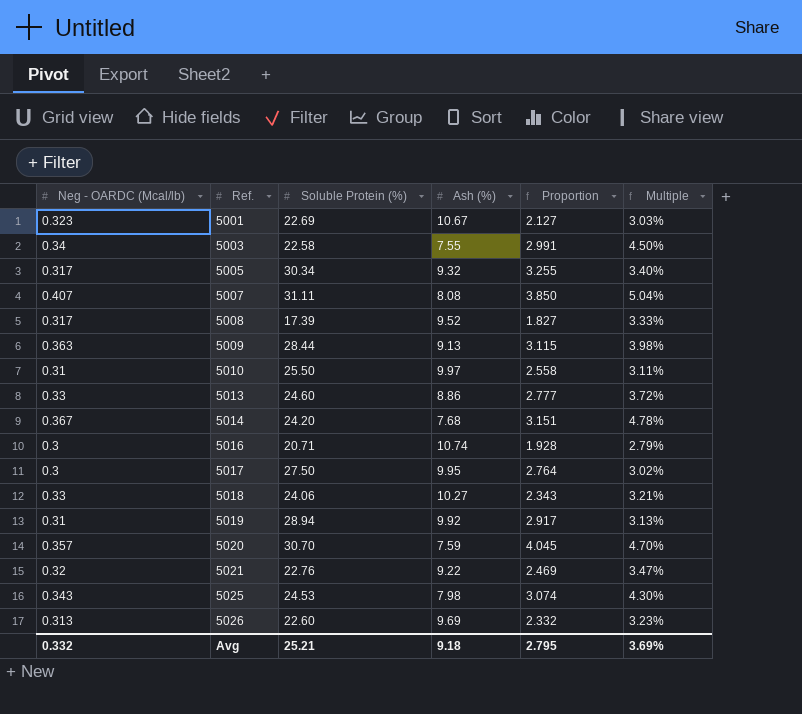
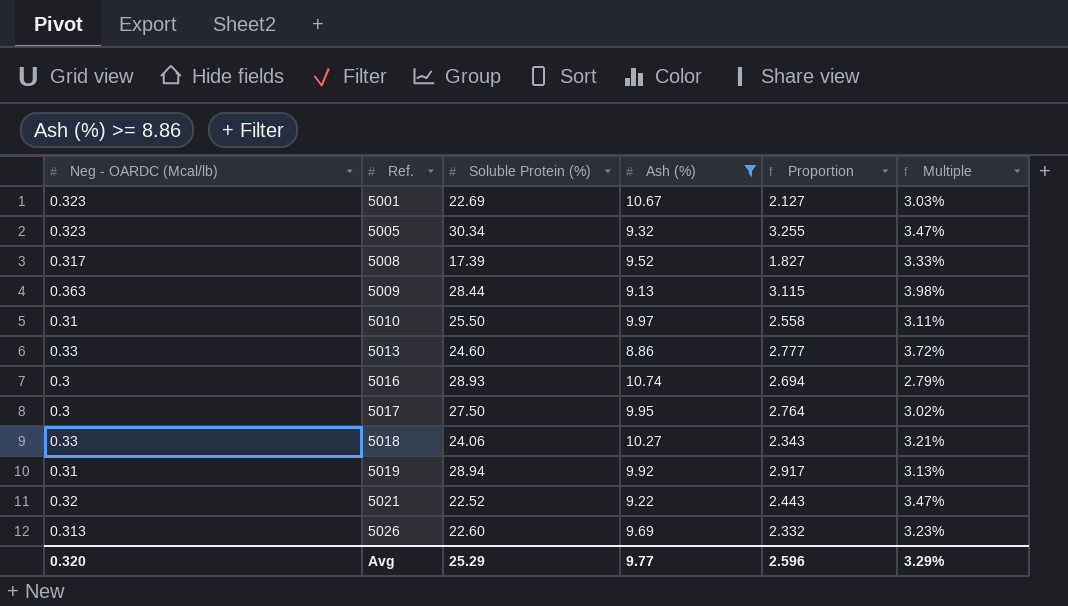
filter: none -> Ash (%) >= 8.86
5005 | Neg - OARDC (Mcal/lb): 0.317 -> 0.323
5005 | Multiple: 3.40% -> 3.47%
5016 | Soluble Protein (%): 20.71 -> 28.93
5016 | Proportion: 1.928 -> 2.694
5021 | Soluble Protein (%): 22.76 -> 22.52
5021 | Proportion: 2.469 -> 2.443
Avg | Neg - OARDC (Mcal/lb): 0.332 -> 0.320
Avg | Soluble Protein (%): 25.21 -> 25.29
Avg | Ash (%): 9.18 -> 9.77
Avg | Proportion: 2.795 -> 2.596
Avg | Multiple: 3.69% -> 3.29%

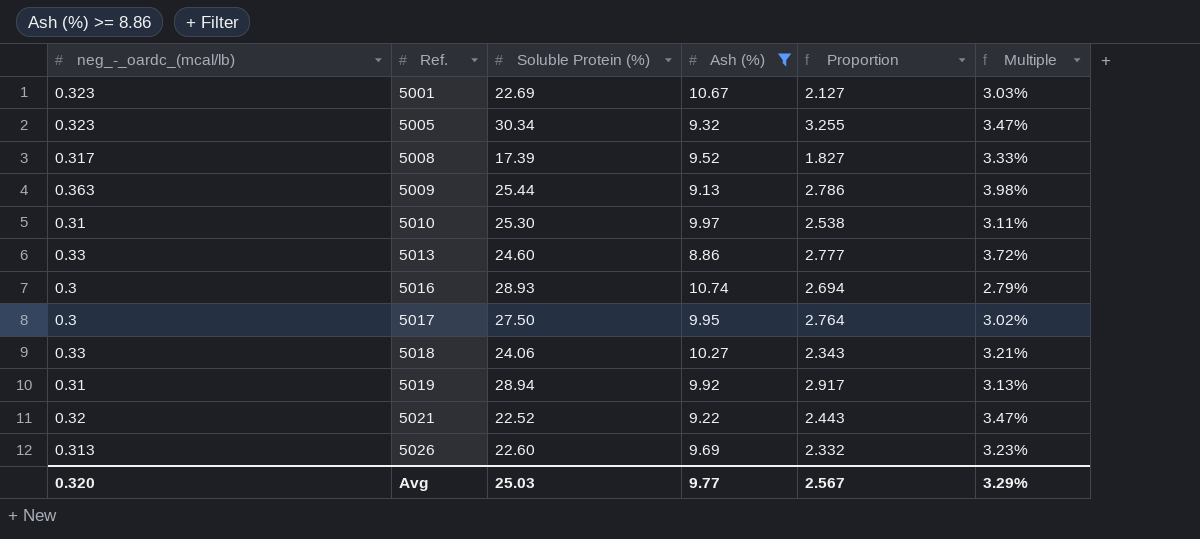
column name: Neg - OARDC (Mcal/lb) -> neg_-_oardc_(mcal/lb)
5009 | Soluble Protein (%): 28.44 -> 25.44
5009 | Proportion: 3.115 -> 2.786
5010 | Soluble Protein (%): 25.50 -> 25.30
5010 | Proportion: 2.558 -> 2.538
Avg | Soluble Protein (%): 25.29 -> 25.03
Avg | Proportion: 2.596 -> 2.567

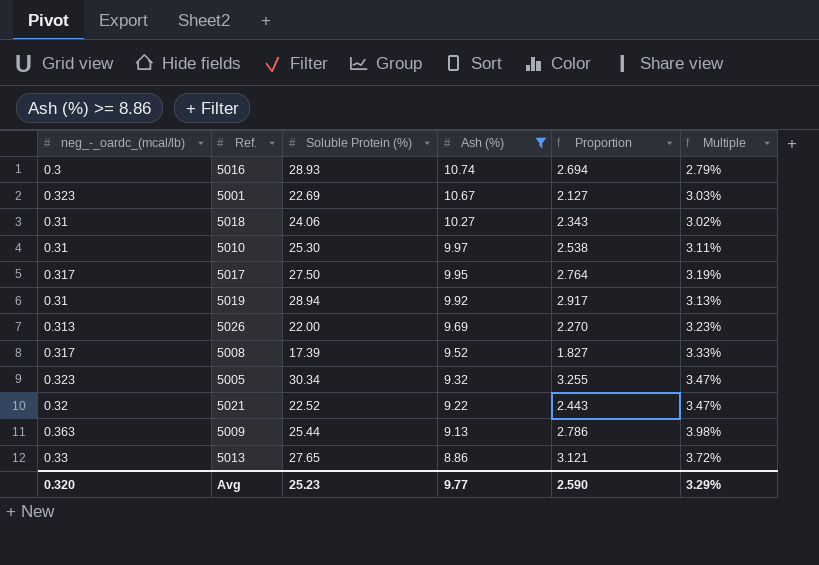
row order: Ref. ascending -> Ash (%) descending
5018 | neg_-_oardc_(mcal/lb): 0.33 -> 0.31
5018 | Multiple: 3.21% -> 3.02%
5017 | neg_-_oardc_(mcal/lb): 0.3 -> 0.317
5017 | Multiple: 3.02% -> 3.19%
5026 | Soluble Protein (%): 22.60 -> 22.00
5026 | Proportion: 2.332 -> 2.270
5013 | Soluble Protein (%): 24.60 -> 27.65
5013 | Proportion: 2.777 -> 3.121
Avg | Soluble Protein (%): 25.03 -> 25.23
Avg | Proportion: 2.567 -> 2.590

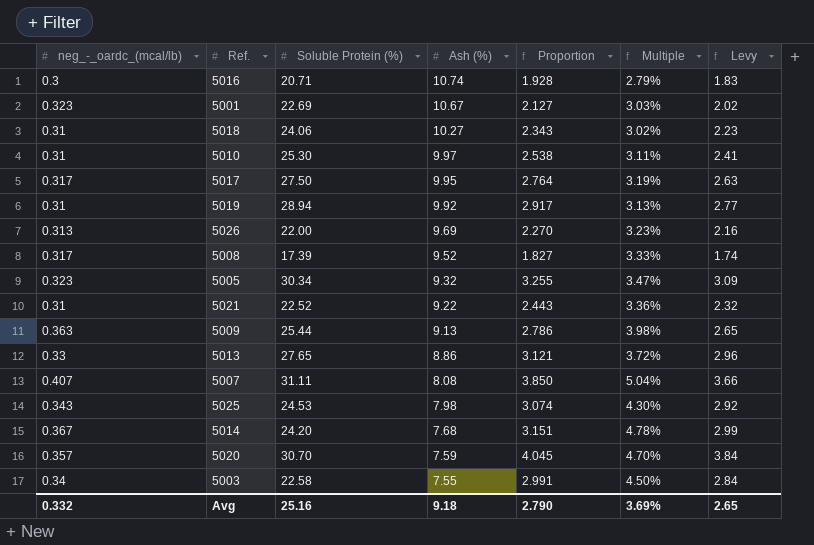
filter: Ash (%) >= 8.86 -> none
column Levy | formula: none -> [Proportion] * 0.95
5016 | Soluble Protein (%): 28.93 -> 20.71
5016 | Proportion: 2.694 -> 1.928
5021 | neg_-_oardc_(mcal/lb): 0.32 -> 0.31
5021 | Multiple: 3.47% -> 3.36%
Avg | neg_-_oardc_(mcal/lb): 0.320 -> 0.332
Avg | Soluble Protein (%): 25.23 -> 25.16
Avg | Ash (%): 9.77 -> 9.18
Avg | Proportion: 2.590 -> 2.790
Avg | Multiple: 3.29% -> 3.69%

